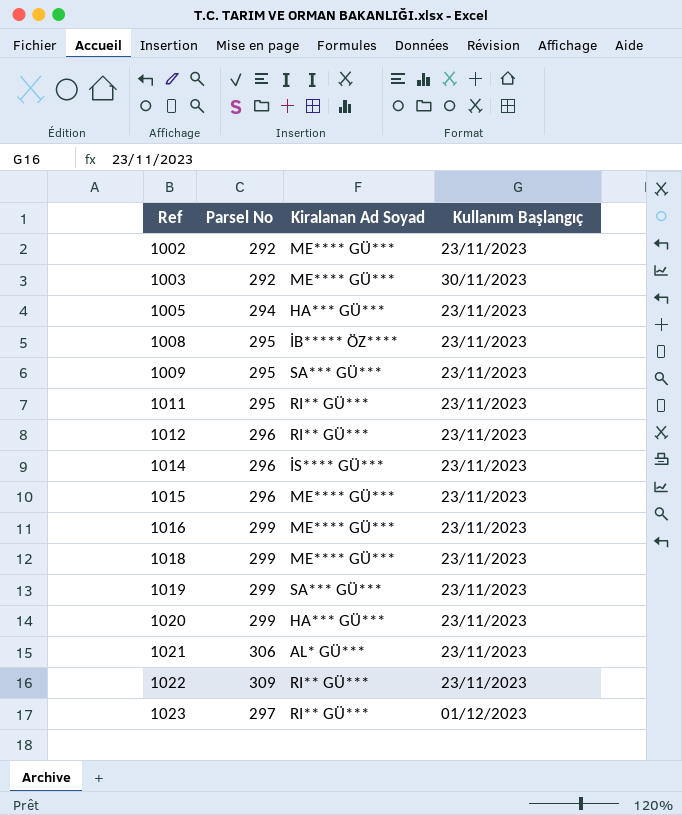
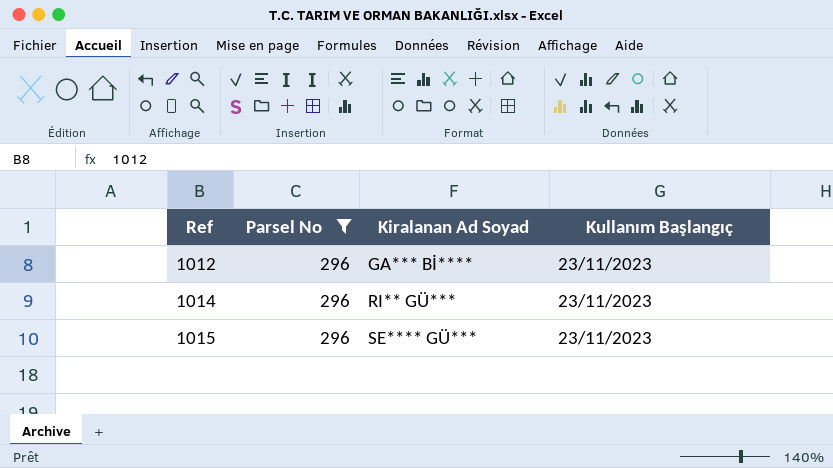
filter: none -> Parsel No = 296
1012 | Kiralanan Ad Soyad: RI** GÜ*** -> GA*** Bİ****
1014 | Kiralanan Ad Soyad: İS**** GÜ*** -> RI** GÜ***
1015 | Kiralanan Ad Soyad: ME**** GÜ*** -> SE**** GÜ***

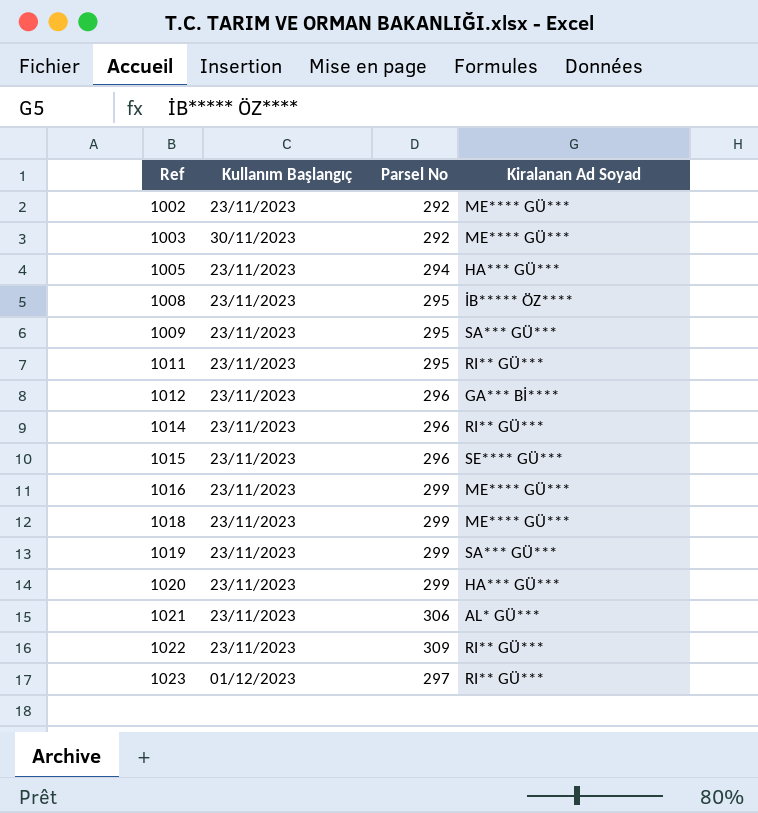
filter: Parsel No = 296 -> none
column Kullanım Başlangıç | position: 4 -> 2

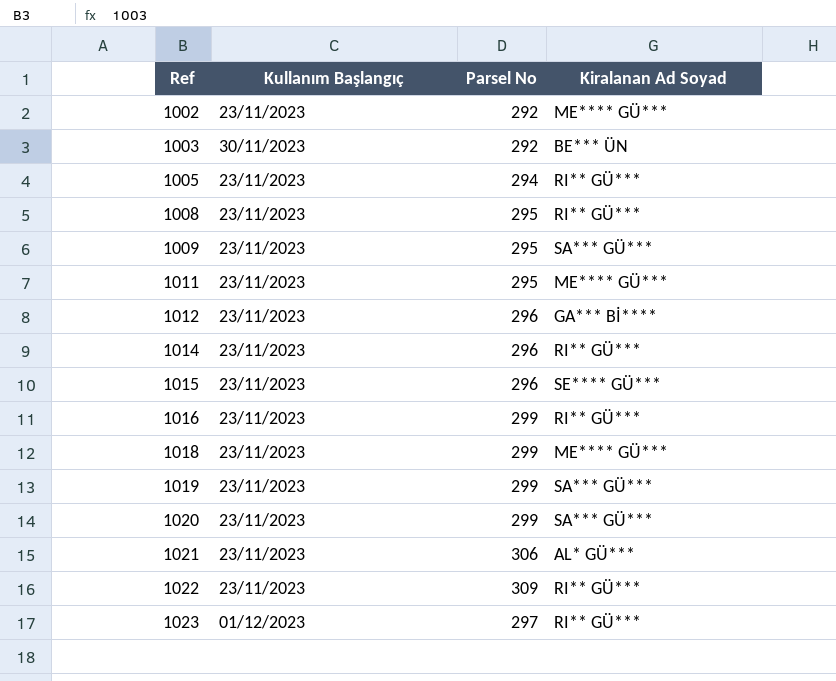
1003 | Kiralanan Ad Soyad: ME**** GÜ*** -> BE*** ÜN
1005 | Kiralanan Ad Soyad: HA*** GÜ*** -> RI** GÜ***
1008 | Kiralanan Ad Soyad: İB***** ÖZ**** -> RI** GÜ***
1011 | Kiralanan Ad Soyad: RI** GÜ*** -> ME**** GÜ***
1016 | Kiralanan Ad Soyad: ME**** GÜ*** -> RI** GÜ***
1020 | Kiralanan Ad Soyad: HA*** GÜ*** -> SA*** GÜ***

